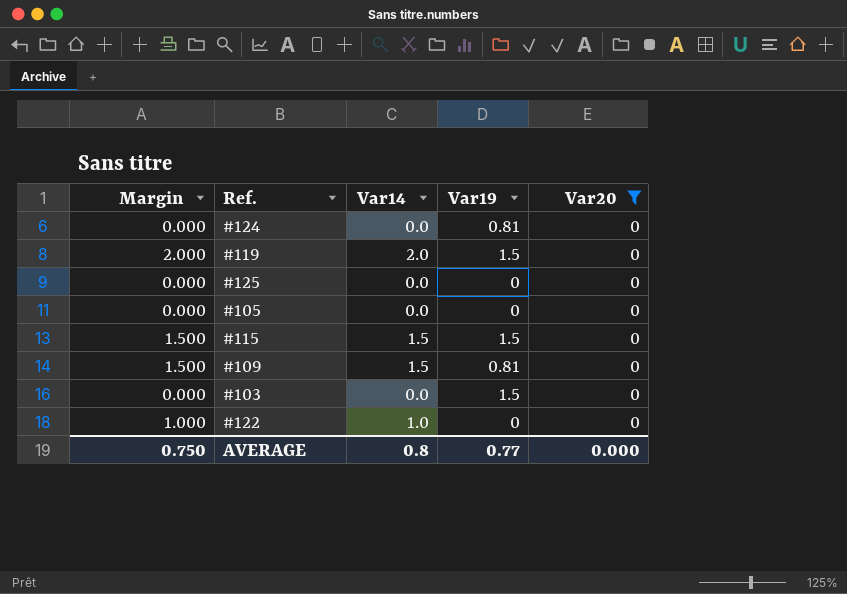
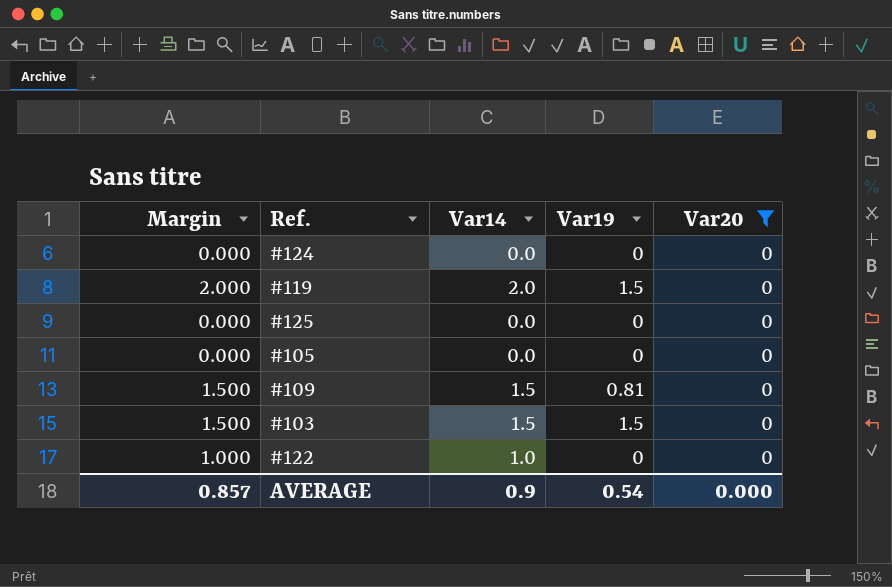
row #115: 1.500 | 1.5 | 1.5 | 0 -> none
#124 | Var19: 0.81 -> 0
#103 | Margin: 0.000 -> 1.500
#103 | Var14: 0.0 -> 1.5
AVERAGE | Margin: 0.750 -> 0.857
AVERAGE | Var14: 0.8 -> 0.9
AVERAGE | Var19: 0.77 -> 0.54

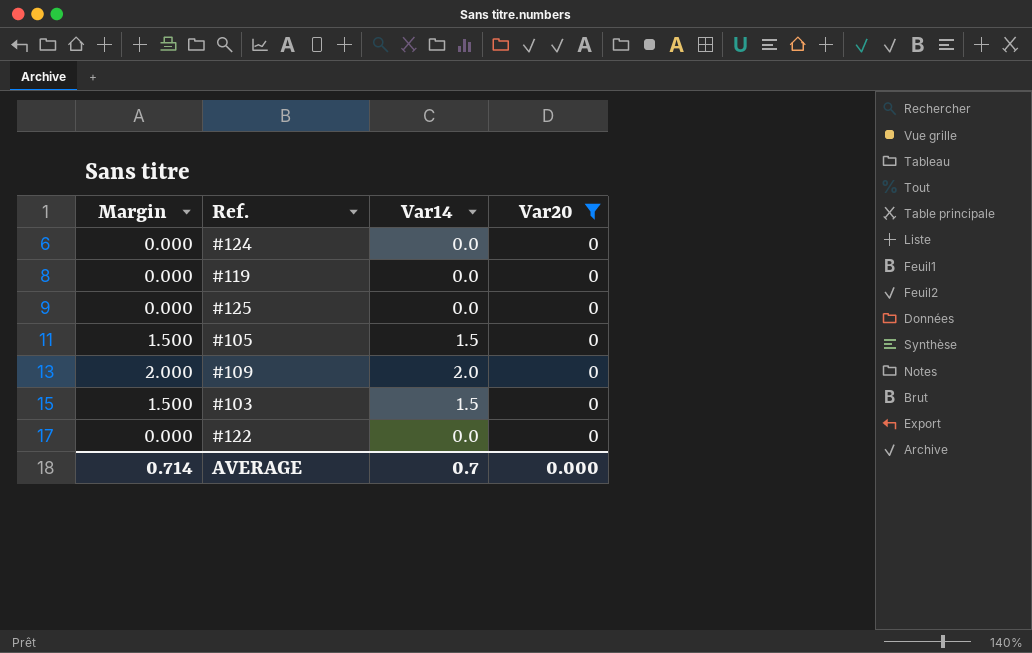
column Var19 | position: 4 -> none
#119 | Margin: 2.000 -> 0.000
#119 | Var14: 2.0 -> 0.0
#105 | Margin: 0.000 -> 1.500
#105 | Var14: 0.0 -> 1.5
#109 | Margin: 1.500 -> 2.000
#109 | Var14: 1.5 -> 2.0
#122 | Margin: 1.000 -> 0.000
#122 | Var14: 1.0 -> 0.0
AVERAGE | Margin: 0.857 -> 0.714
AVERAGE | Var14: 0.9 -> 0.7

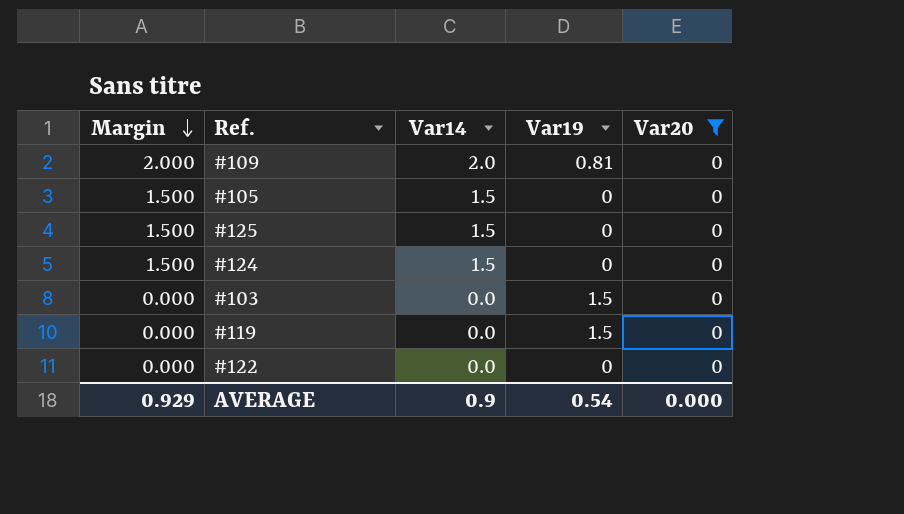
row order: none -> Margin descending
column Var19 | position: none -> 4
#125 | Margin: 0.000 -> 1.500
#125 | Var14: 0.0 -> 1.5
#124 | Margin: 0.000 -> 1.500
#124 | Var14: 0.0 -> 1.5
#103 | Margin: 1.500 -> 0.000
#103 | Var14: 1.5 -> 0.0
AVERAGE | Margin: 0.714 -> 0.929
AVERAGE | Var14: 0.7 -> 0.9

